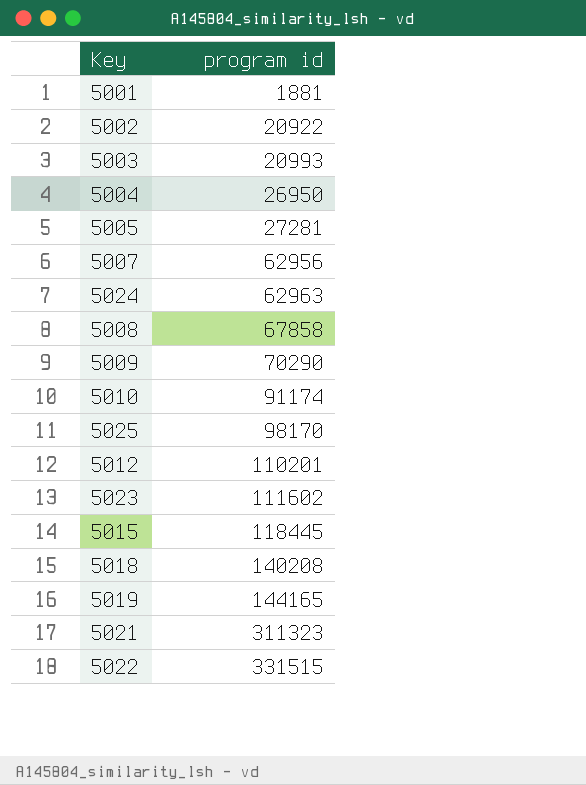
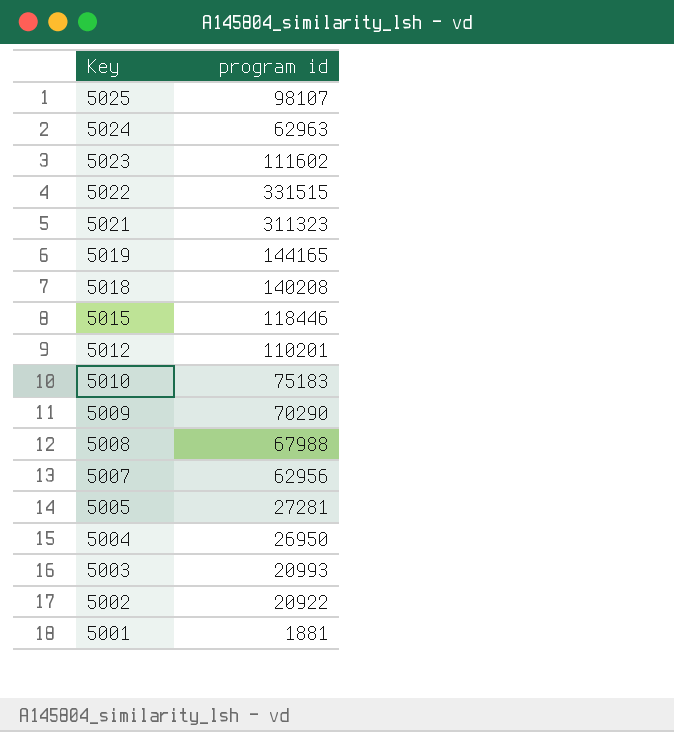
row order: program id ascending -> Key descending
5025 | program id: 98170 -> 98107
5015 | program id: 118445 -> 118446
5010 | program id: 91174 -> 75183
5008 | program id: 67858 -> 67988

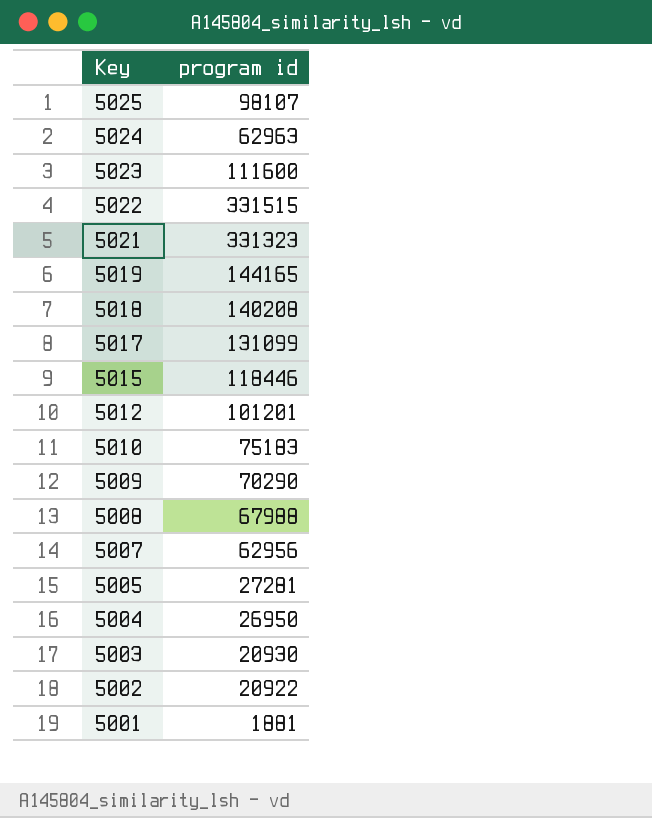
5023 | program id: 111602 -> 111600
5021 | program id: 311323 -> 331323
row 5017: none -> 131099
5012 | program id: 110201 -> 101201
5003 | program id: 20993 -> 20930

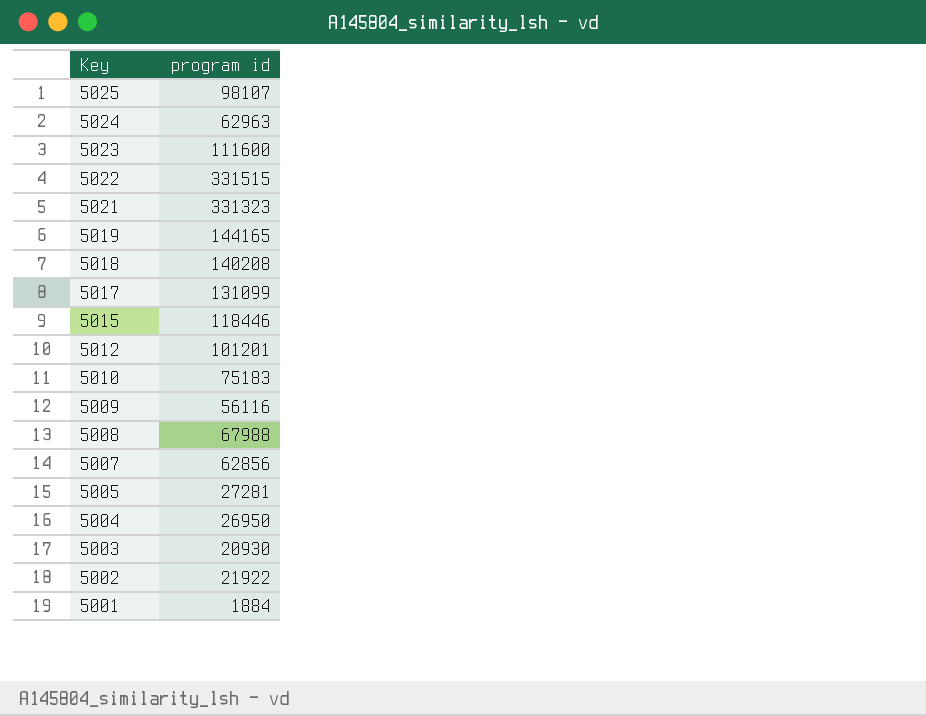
5009 | program id: 70290 -> 56116
5007 | program id: 62956 -> 62856
5002 | program id: 20922 -> 21922
5001 | program id: 1881 -> 1884

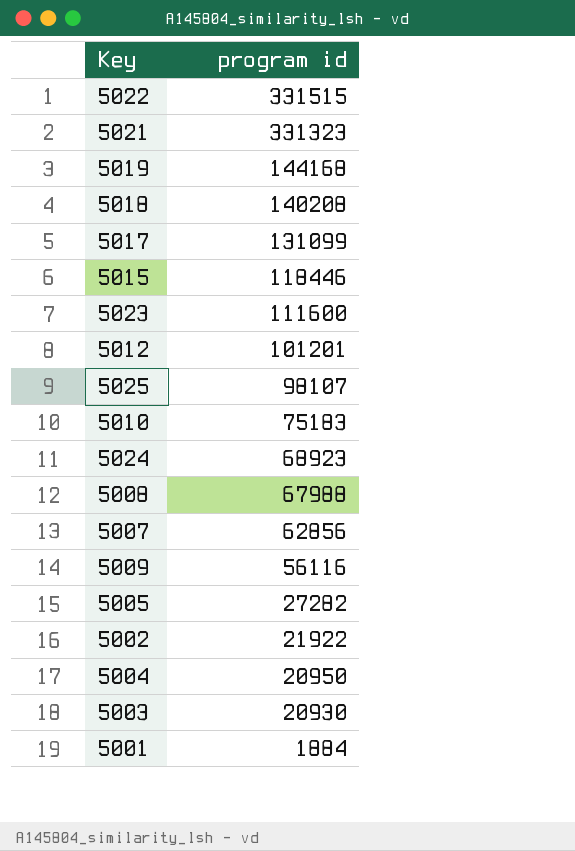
row order: Key descending -> program id descending
5019 | program id: 144165 -> 144168
5024 | program id: 62963 -> 68923
5005 | program id: 27281 -> 27282
5004 | program id: 26950 -> 20950

